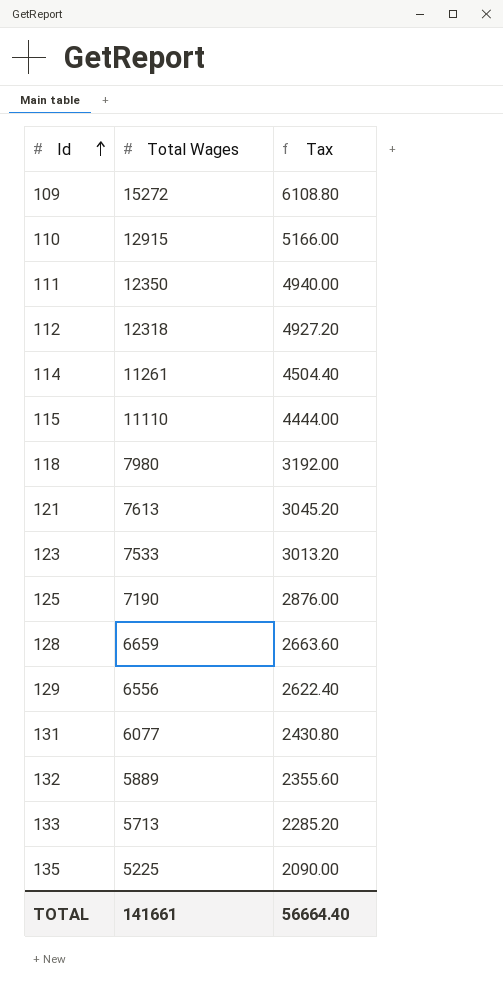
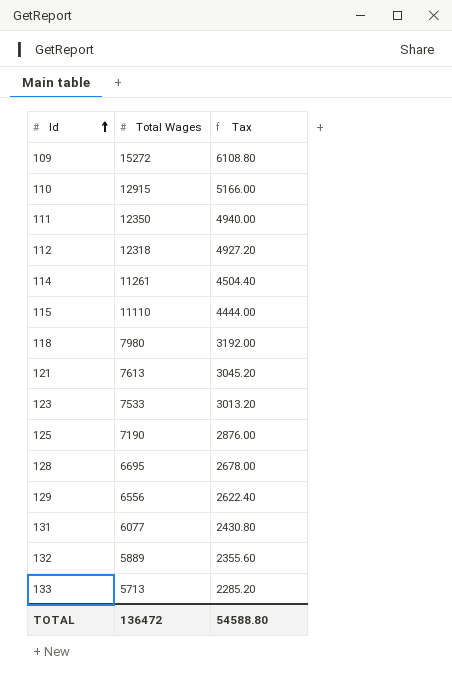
row 135: 5225 | 2090.00 -> none
128 | Total Wages: 6659 -> 6695
128 | Tax: 2663.60 -> 2678.00
TOTAL | Total Wages: 141661 -> 136472
TOTAL | Tax: 56664.40 -> 54588.80

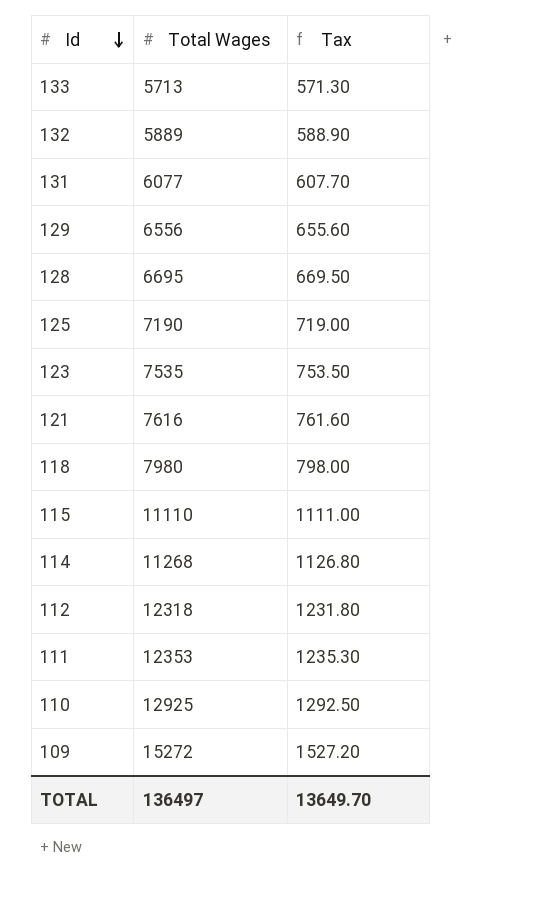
row order: Id ascending -> Id descending
column Tax | formula: [Total Wages] * 0.4 -> [Total Wages] * 0.1
123 | Total Wages: 7533 -> 7535
121 | Total Wages: 7613 -> 7616
114 | Total Wages: 11261 -> 11268
111 | Total Wages: 12350 -> 12353
110 | Total Wages: 12915 -> 12925
TOTAL | Total Wages: 136472 -> 136497
TOTAL | Tax: 54588.80 -> 13649.70

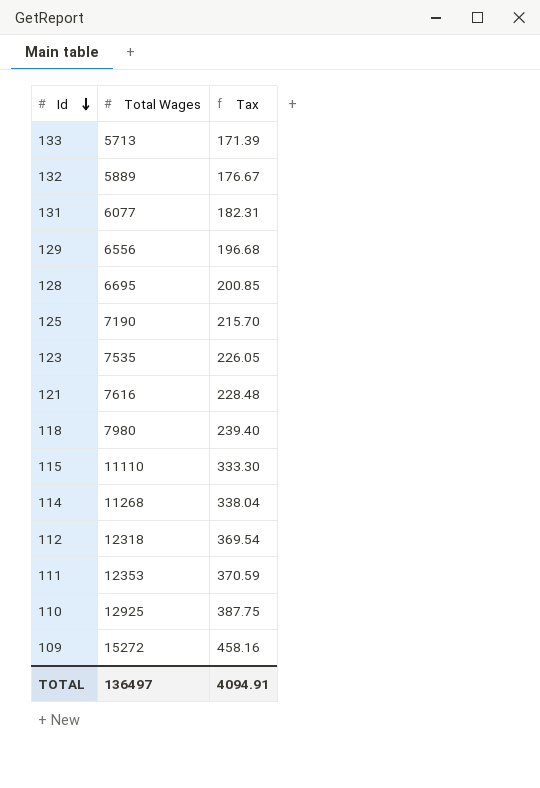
column Tax | formula: [Total Wages] * 0.1 -> [Total Wages] * 0.03
TOTAL | Tax: 13649.70 -> 4094.91

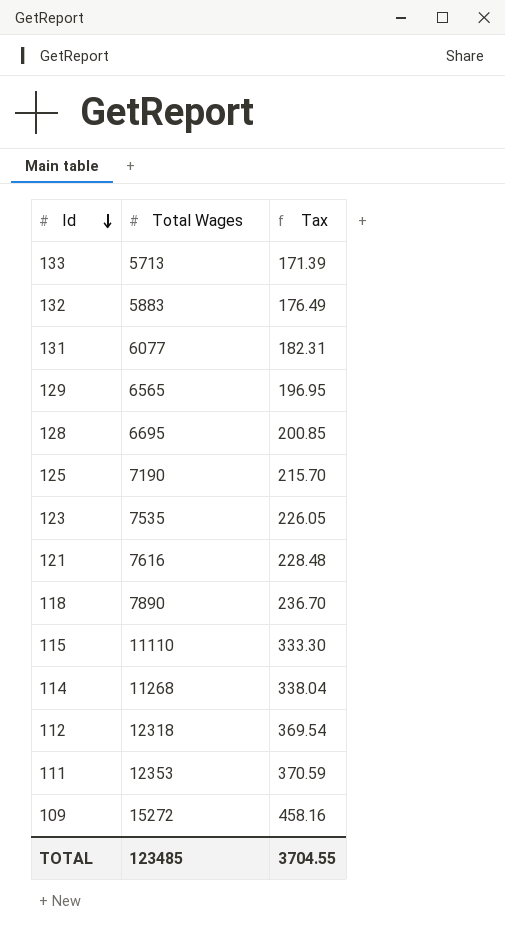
row 110: 12925 | 387.75 -> none
132 | Total Wages: 5889 -> 5883
132 | Tax: 176.67 -> 176.49
129 | Total Wages: 6556 -> 6565
129 | Tax: 196.68 -> 196.95
118 | Total Wages: 7980 -> 7890
118 | Tax: 239.40 -> 236.70
TOTAL | Total Wages: 136497 -> 123485
TOTAL | Tax: 4094.91 -> 3704.55

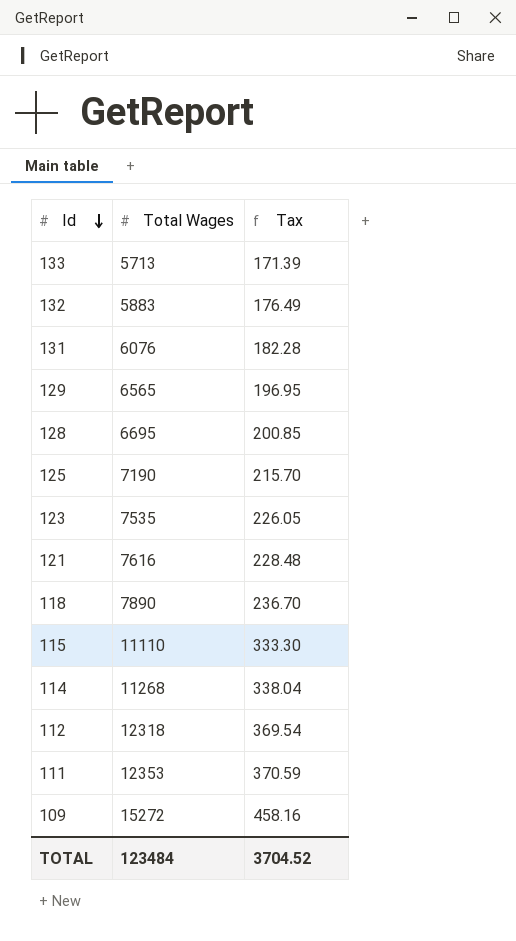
131 | Total Wages: 6077 -> 6076
131 | Tax: 182.31 -> 182.28
TOTAL | Total Wages: 123485 -> 123484
TOTAL | Tax: 3704.55 -> 3704.52

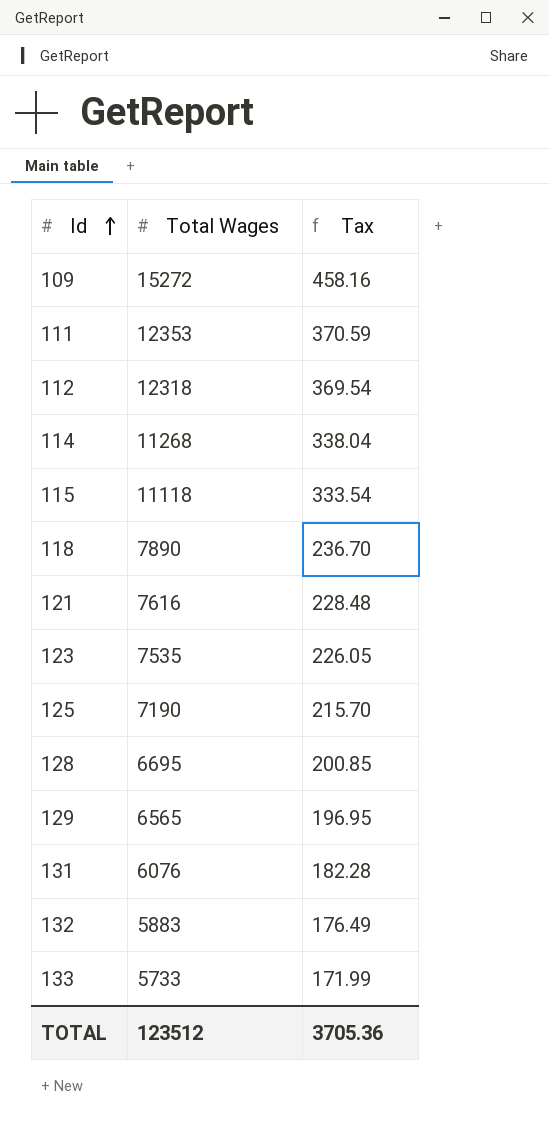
row order: Id descending -> Id ascending
115 | Total Wages: 11110 -> 11118
115 | Tax: 333.30 -> 333.54
133 | Total Wages: 5713 -> 5733
133 | Tax: 171.39 -> 171.99
TOTAL | Total Wages: 123484 -> 123512
TOTAL | Tax: 3704.52 -> 3705.36

